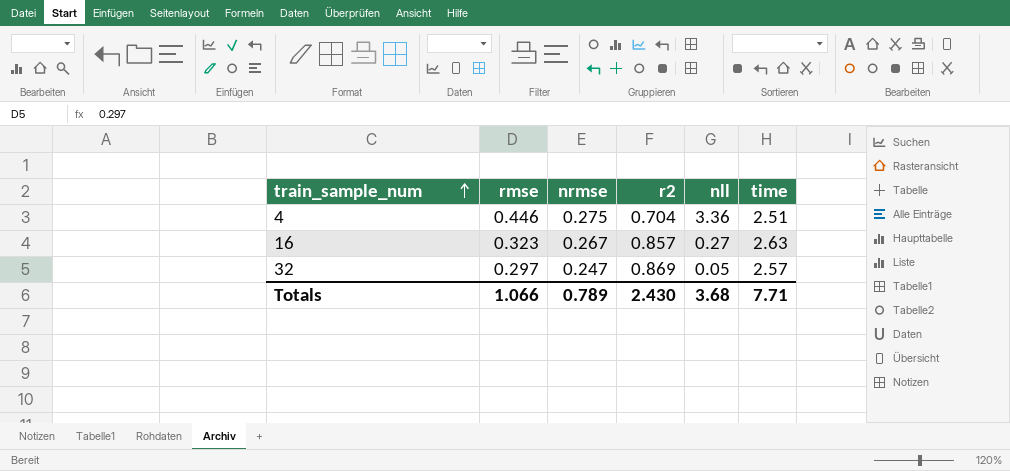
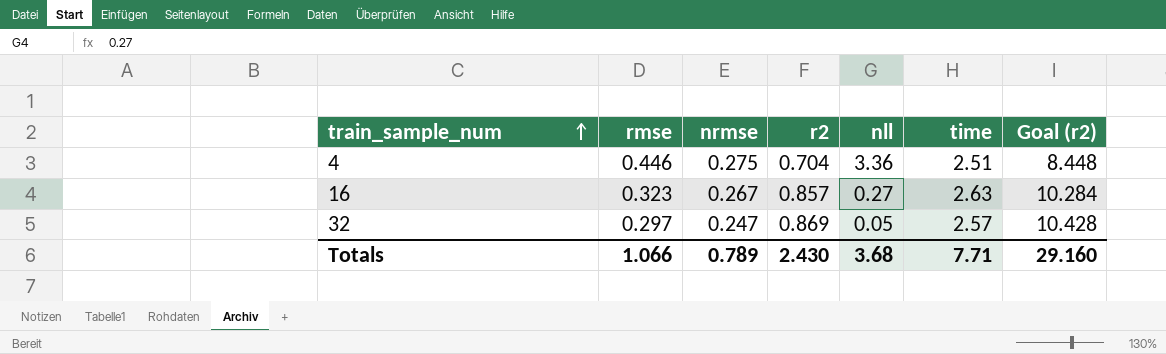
column Goal (r2) | formula: none -> [r2] * 12

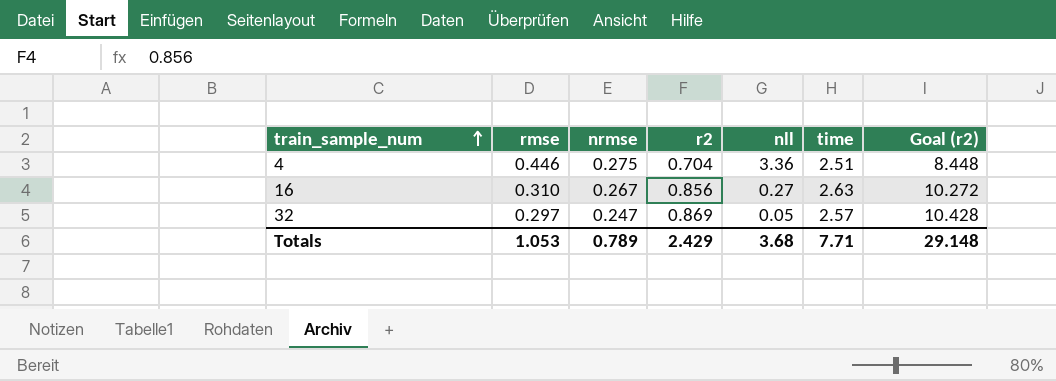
16 | rmse: 0.323 -> 0.310
16 | r2: 0.857 -> 0.856
16 | Goal (r2): 10.284 -> 10.272
Totals | rmse: 1.066 -> 1.053
Totals | r2: 2.430 -> 2.429
Totals | Goal (r2): 29.160 -> 29.148

